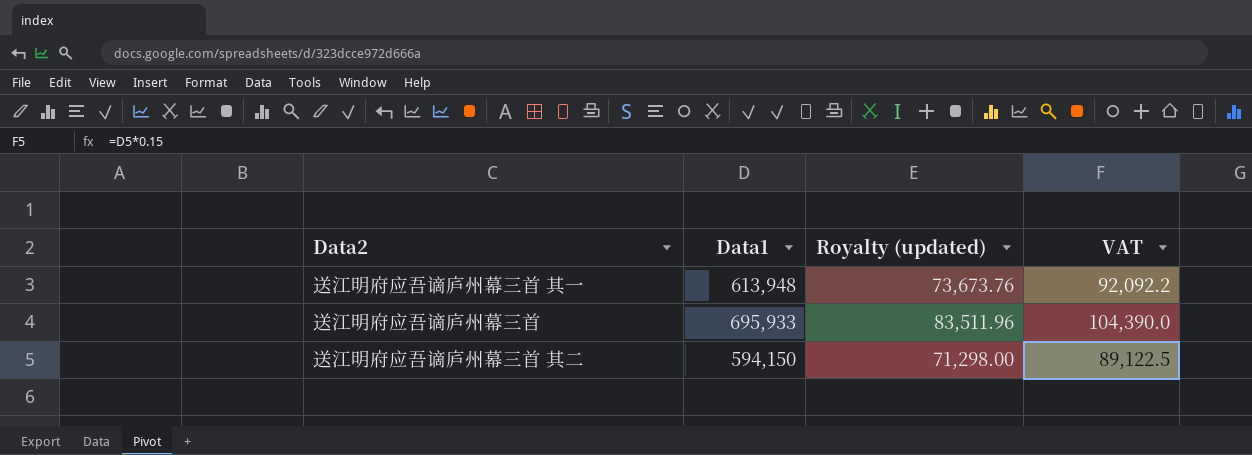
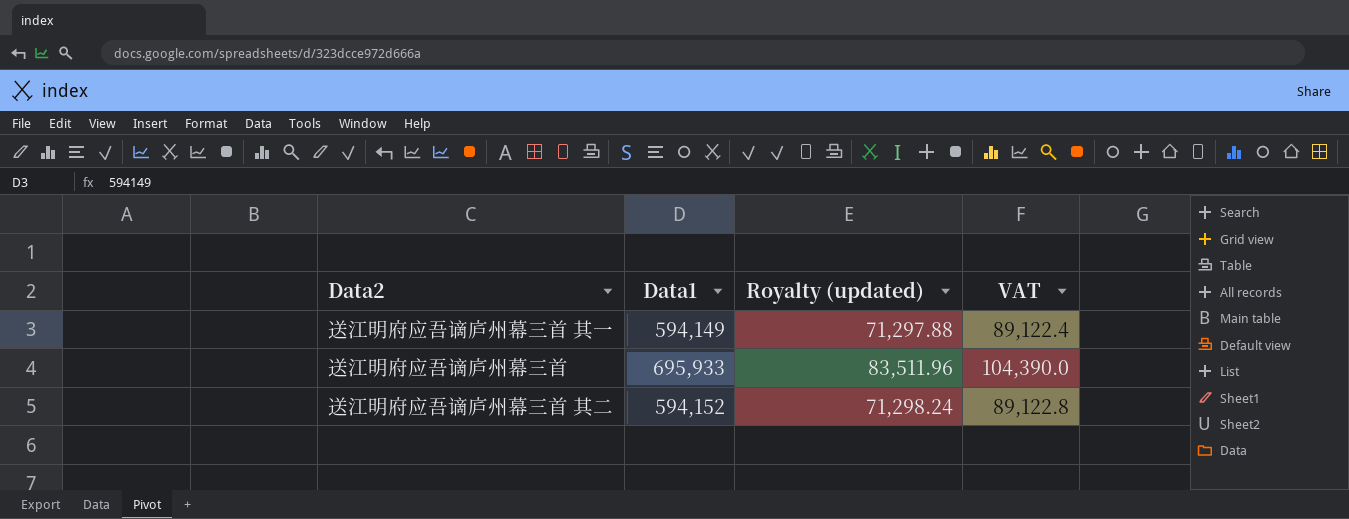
送江明府应吾谪庐州幕三首 其一 | Data1: 613,948 -> 594,149
送江明府应吾谪庐州幕三首 其一 | Royalty (updated): 73,673.76 -> 71,297.88
送江明府应吾谪庐州幕三首 其一 | VAT: 92,092.2 -> 89,122.4
送江明府应吾谪庐州幕三首 其二 | Data1: 594,150 -> 594,152
送江明府应吾谪庐州幕三首 其二 | Royalty (updated): 71,298.00 -> 71,298.24
送江明府应吾谪庐州幕三首 其二 | VAT: 89,122.5 -> 89,122.8

